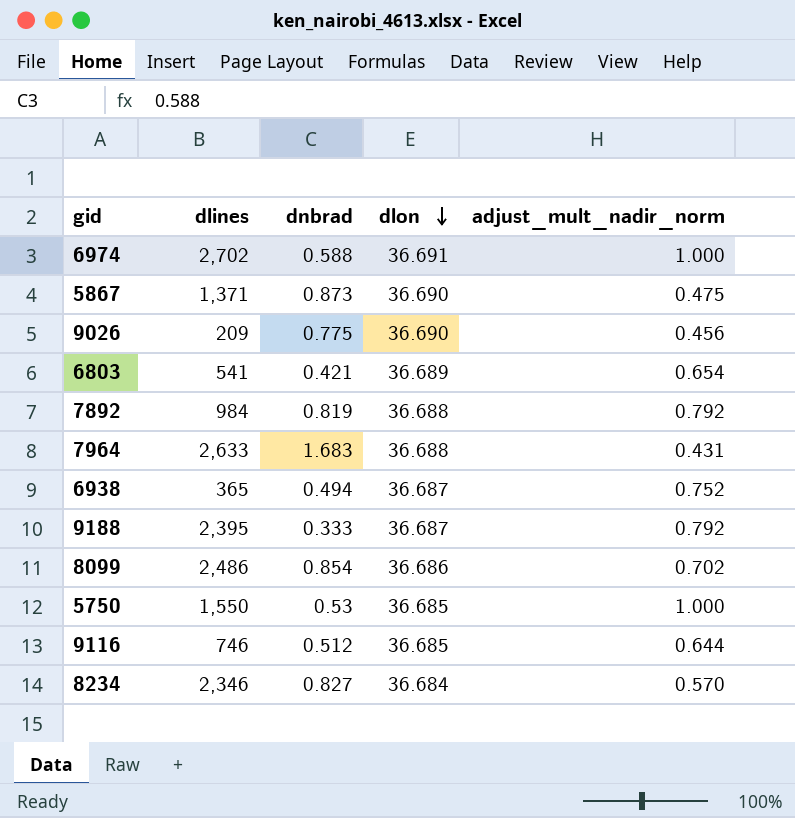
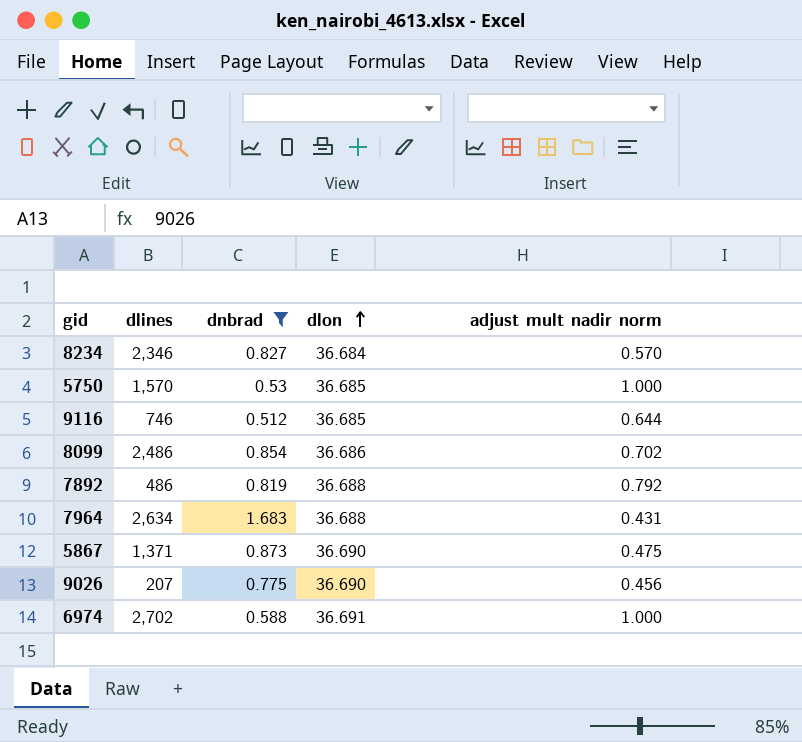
filter: none -> dnbrad >= 0.512
row order: dlon descending -> dlon ascending
column name: adjust_mult_nadir_norm -> adjust mult nadir norm
5750 | dlines: 1,550 -> 1,570
7892 | dlines: 984 -> 486
7964 | dlines: 2,633 -> 2,634
9026 | dlines: 209 -> 207

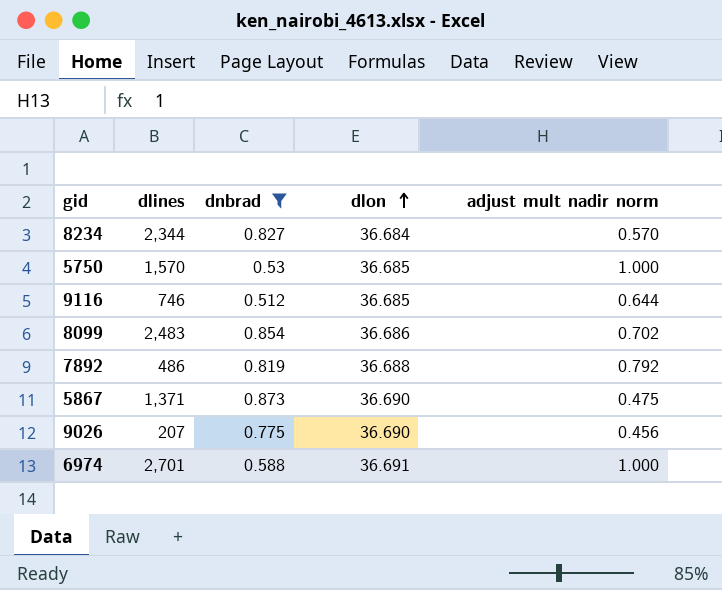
row 7964: 2,634 | 1.683 | 36.688 | 0.431 -> none
8234 | dlines: 2,346 -> 2,344
8099 | dlines: 2,486 -> 2,483
6974 | dlines: 2,702 -> 2,701

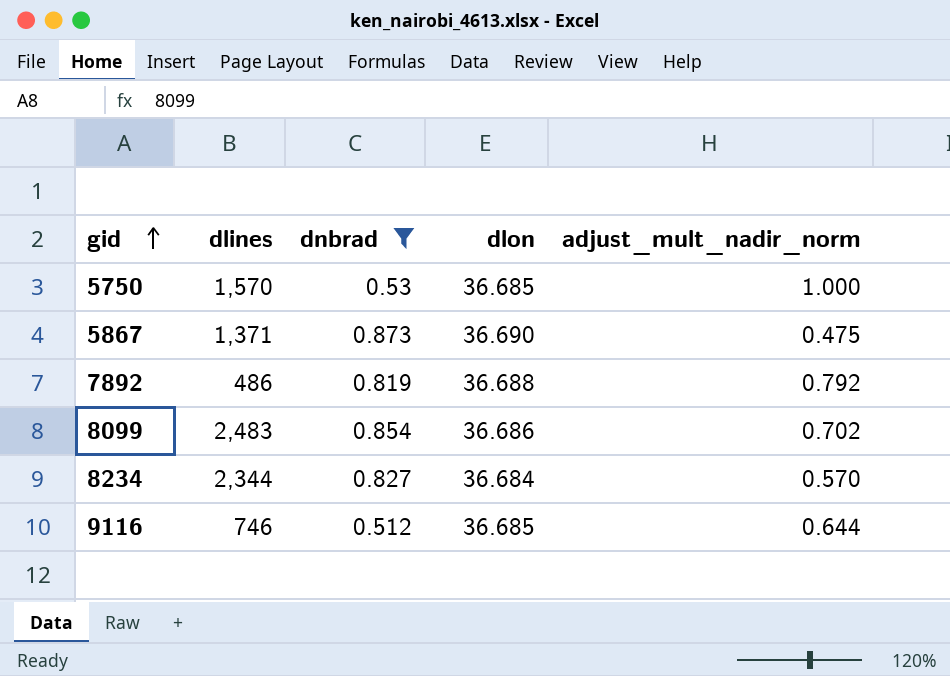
row order: dlon ascending -> gid ascending
column name: adjust mult nadir norm -> adjust_mult_nadir_norm
row 9026: 207 | 0.775 | 36.690 | 0.456 -> none
row 6974: 2,701 | 0.588 | 36.691 | 1.000 -> none

